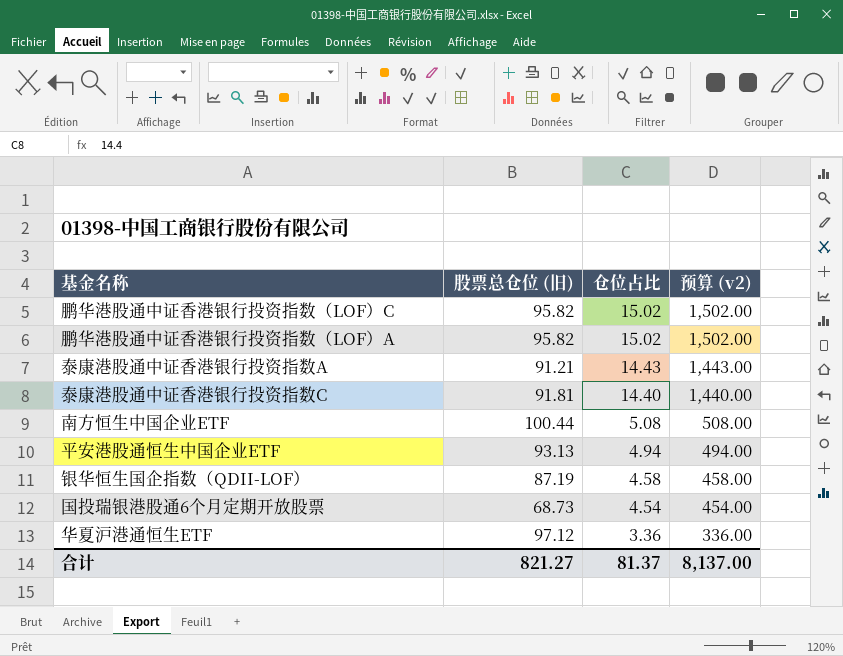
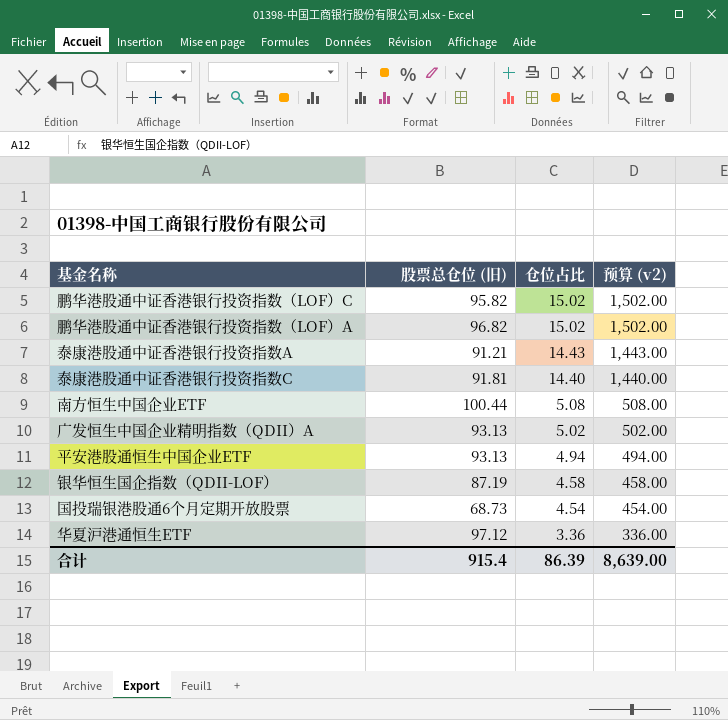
鹏华港股通中证香港银行投资指数（LOF）A | 股票总仓位 (旧): 95.82 -> 96.82
row 广发恒生中国企业精明指数（QDII）A: none -> 93.13 | 5.02 | 502.00
合计 | 股票总仓位 (旧): 821.27 -> 915.4
合计 | 仓位占比: 81.37 -> 86.39
合计 | 预算 (v2): 8,137.00 -> 8,639.00

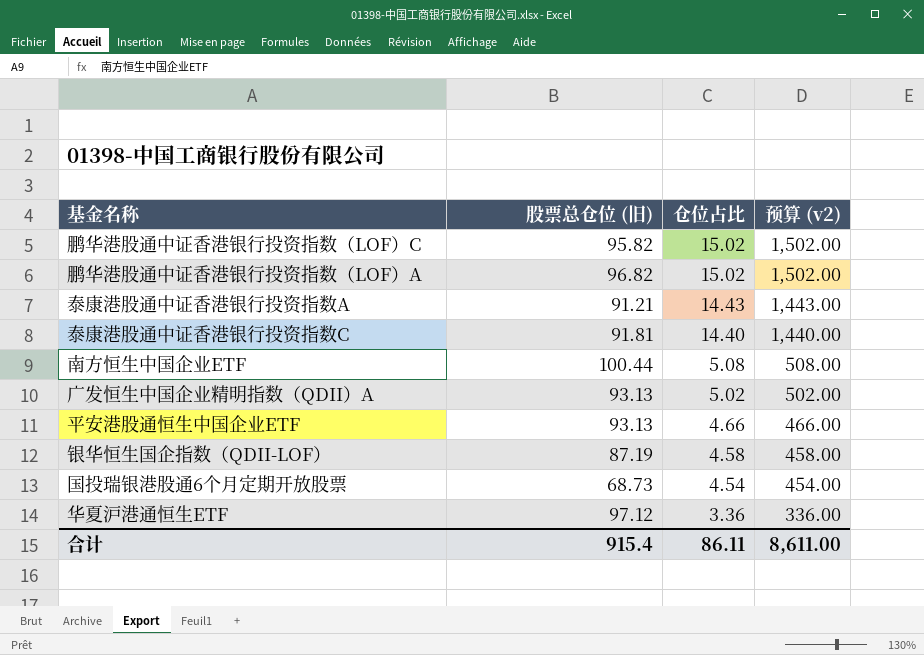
平安港股通恒生中国企业ETF | 仓位占比: 4.94 -> 4.66
平安港股通恒生中国企业ETF | 预算 (v2): 494.00 -> 466.00
合计 | 仓位占比: 86.39 -> 86.11
合计 | 预算 (v2): 8,639.00 -> 8,611.00

